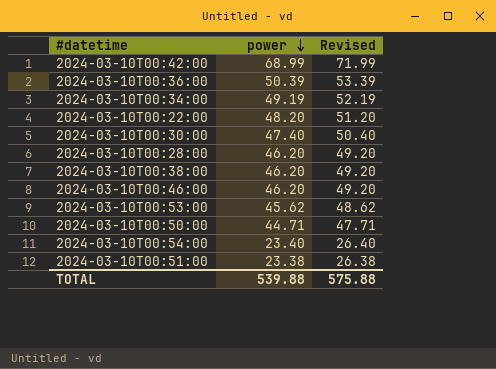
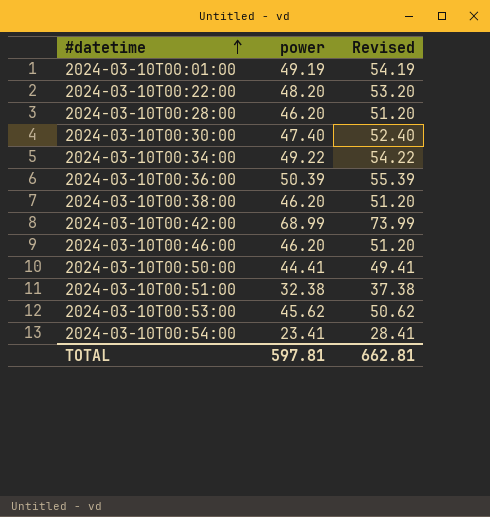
row order: power descending -> #datetime ascending
column Revised | formula: [power] + 3 -> [power] + 5
row 2024-03-10T00:01:00: none -> 49.19 | 54.19
2024-03-10T00:34:00 | power: 49.19 -> 49.22
2024-03-10T00:50:00 | power: 44.71 -> 44.41
2024-03-10T00:51:00 | power: 23.38 -> 32.38
2024-03-10T00:54:00 | power: 23.40 -> 23.41
TOTAL | power: 539.88 -> 597.81
TOTAL | Revised: 575.88 -> 662.81

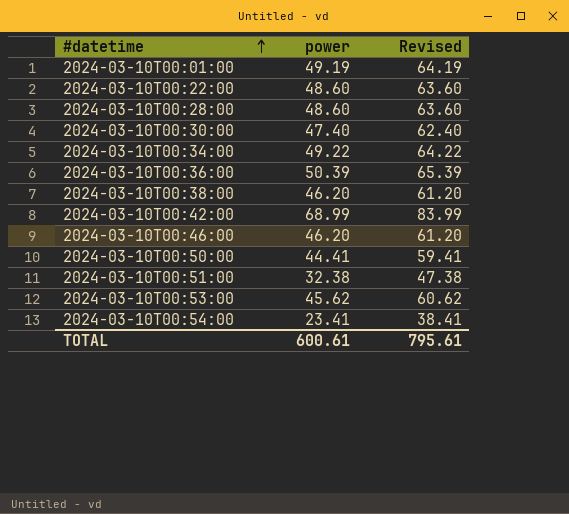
column Revised | formula: [power] + 5 -> [power] + 15
2024-03-10T00:22:00 | power: 48.20 -> 48.60
2024-03-10T00:28:00 | power: 46.20 -> 48.60
TOTAL | power: 597.81 -> 600.61
TOTAL | Revised: 662.81 -> 795.61

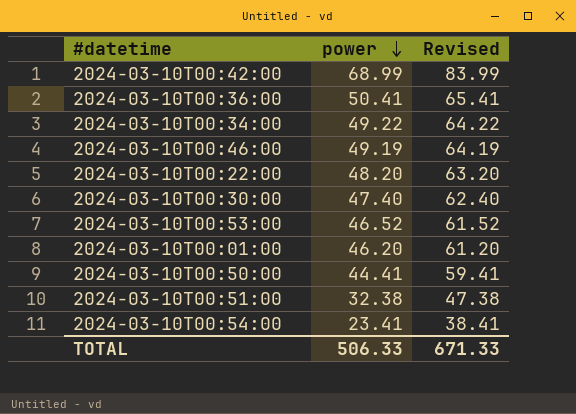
row order: #datetime ascending -> power descending
row 2024-03-10T00:28:00: 48.60 | 63.60 -> none
row 2024-03-10T00:38:00: 46.20 | 61.20 -> none
2024-03-10T00:36:00 | power: 50.39 -> 50.41
2024-03-10T00:36:00 | Revised: 65.39 -> 65.41
2024-03-10T00:46:00 | power: 46.20 -> 49.19
2024-03-10T00:46:00 | Revised: 61.20 -> 64.19
2024-03-10T00:22:00 | power: 48.60 -> 48.20
2024-03-10T00:22:00 | Revised: 63.60 -> 63.20
2024-03-10T00:53:00 | power: 45.62 -> 46.52
2024-03-10T00:53:00 | Revised: 60.62 -> 61.52
2024-03-10T00:01:00 | power: 49.19 -> 46.20
2024-03-10T00:01:00 | Revised: 64.19 -> 61.20
TOTAL | power: 600.61 -> 506.33
TOTAL | Revised: 795.61 -> 671.33

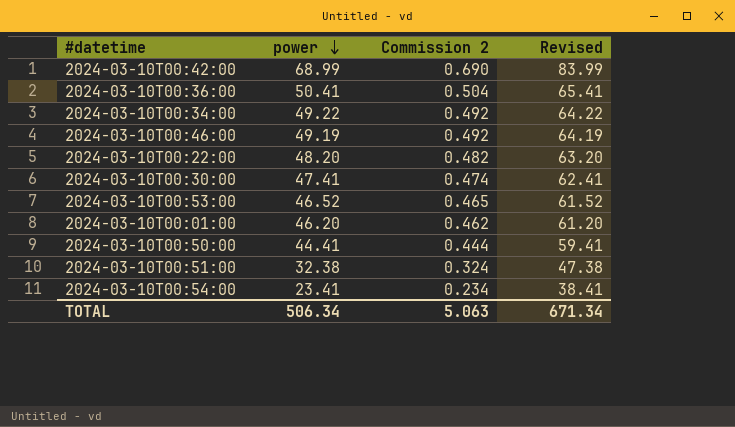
column Commission 2 | formula: none -> [power] * 0.01
2024-03-10T00:30:00 | power: 47.40 -> 47.41
2024-03-10T00:30:00 | Revised: 62.40 -> 62.41
TOTAL | power: 506.33 -> 506.34
TOTAL | Revised: 671.33 -> 671.34

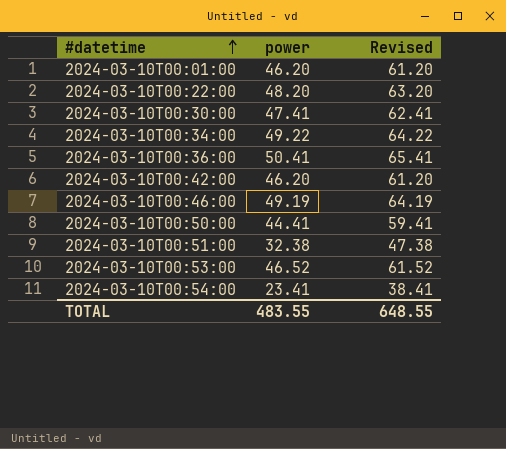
row order: power descending -> #datetime ascending
column Commission 2 | formula: [power] * 0.01 -> none
2024-03-10T00:42:00 | power: 68.99 -> 46.20
2024-03-10T00:42:00 | Revised: 83.99 -> 61.20
TOTAL | power: 506.34 -> 483.55
TOTAL | Revised: 671.34 -> 648.55

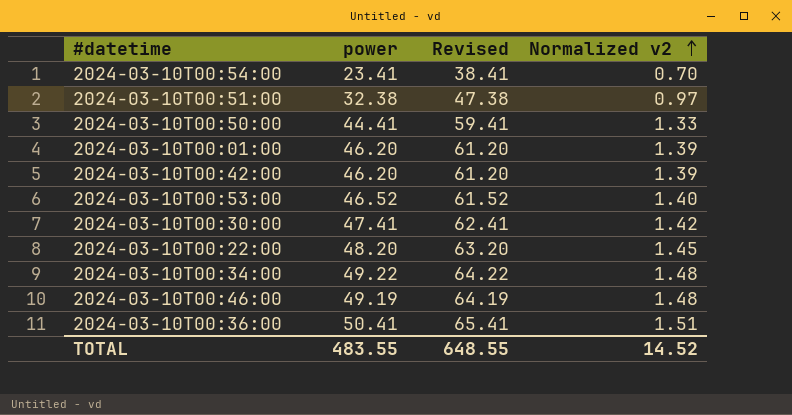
row order: #datetime ascending -> Normalized v2 ascending
column Normalized v2 | formula: none -> [power] * 0.03

